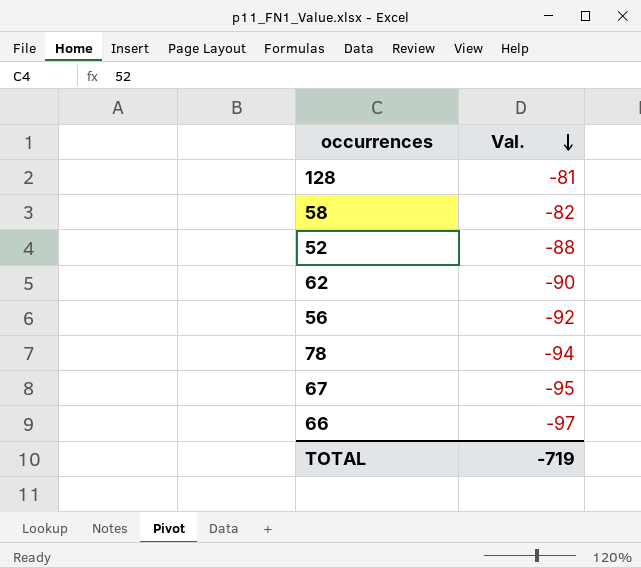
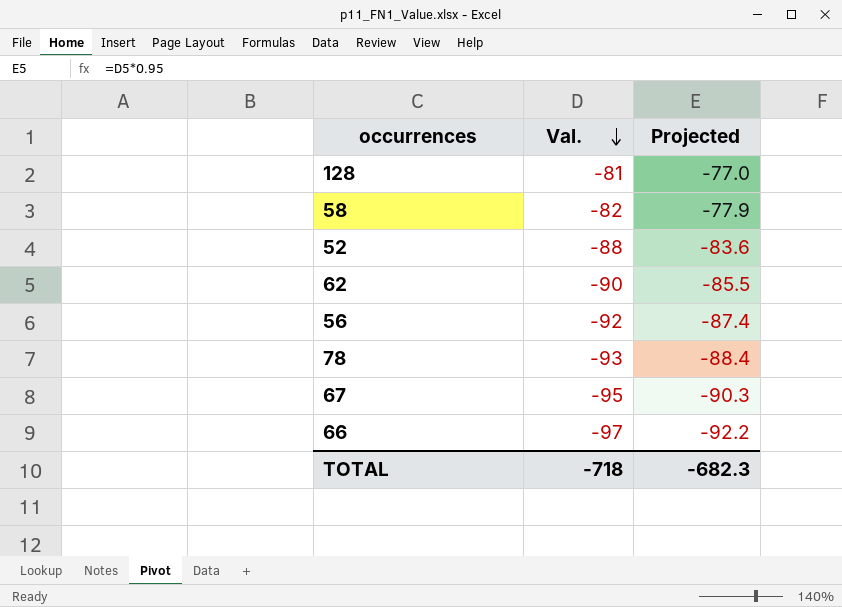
column Projected | formula: none -> [Val.] * 0.95
78 | Val.: -94 -> -93
TOTAL | Val.: -719 -> -718

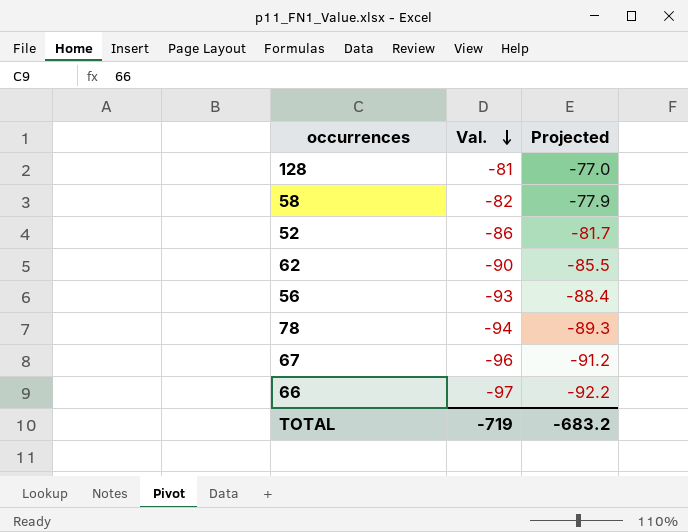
52 | Val.: -88 -> -86
52 | Projected: -83.6 -> -81.7
56 | Val.: -92 -> -93
56 | Projected: -87.4 -> -88.4
78 | Val.: -93 -> -94
78 | Projected: -88.4 -> -89.3
67 | Val.: -95 -> -96
67 | Projected: -90.3 -> -91.2
TOTAL | Val.: -718 -> -719
TOTAL | Projected: -682.3 -> -683.2

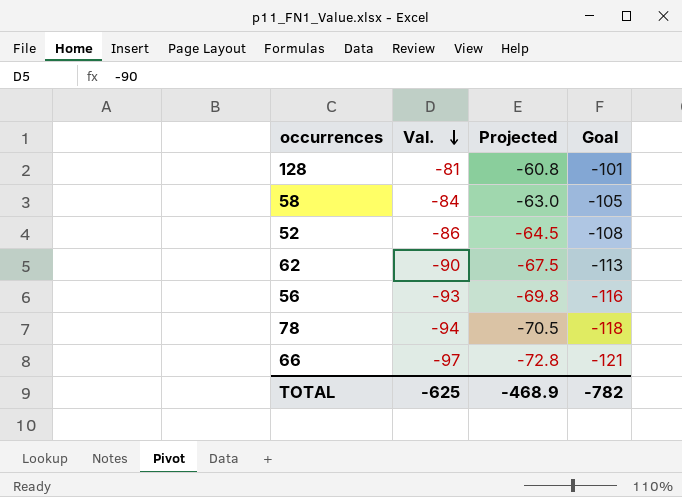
column Projected | formula: [Val.] * 0.95 -> [Val.] * 0.75
column Goal | formula: none -> [Val.] * 1.25
row 67: -96 | -91.2 -> none
58 | Val.: -82 -> -84
TOTAL | Val.: -719 -> -625
TOTAL | Projected: -683.2 -> -468.9

